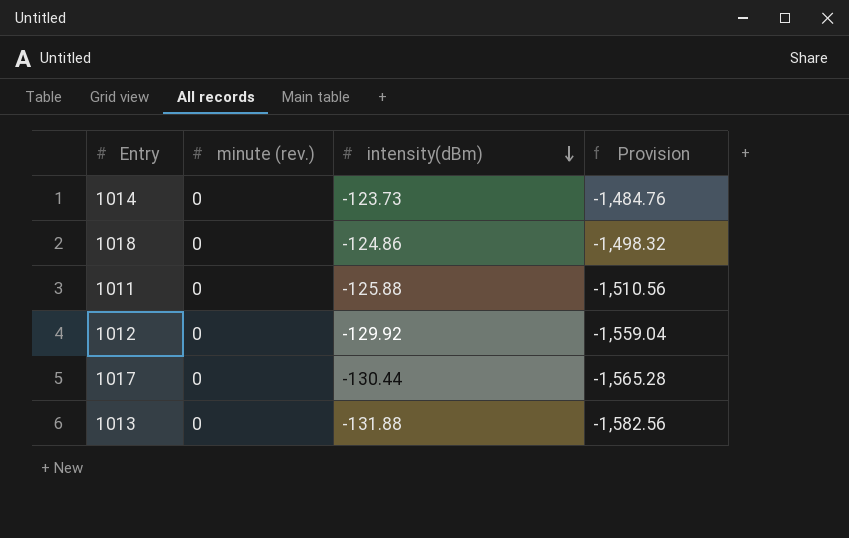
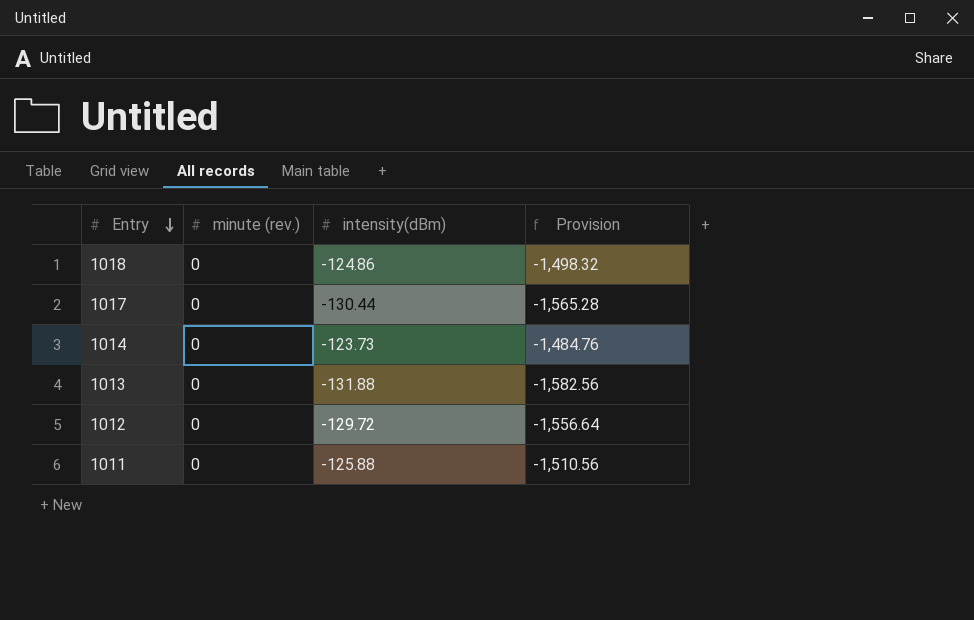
row order: intensity(dBm) descending -> Entry descending
1012 | intensity(dBm): -129.92 -> -129.72
1012 | Provision: -1,559.04 -> -1,556.64

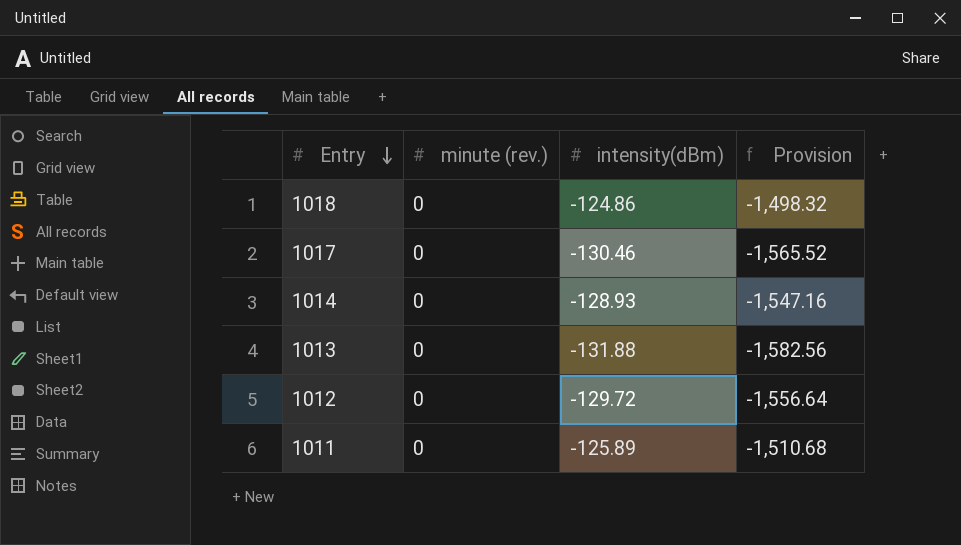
1017 | intensity(dBm): -130.44 -> -130.46
1017 | Provision: -1,565.28 -> -1,565.52
1014 | intensity(dBm): -123.73 -> -128.93
1014 | Provision: -1,484.76 -> -1,547.16
1011 | intensity(dBm): -125.88 -> -125.89
1011 | Provision: -1,510.56 -> -1,510.68

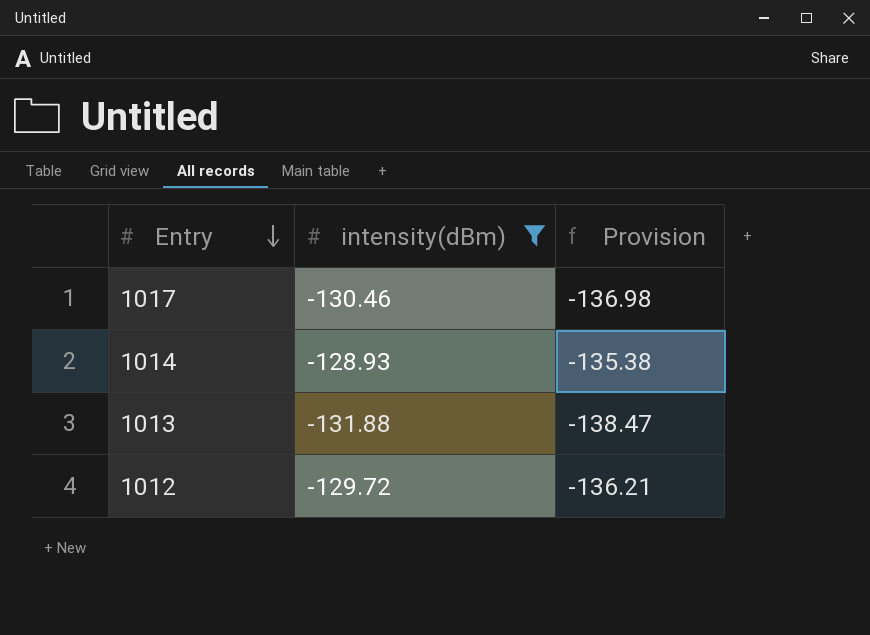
filter: none -> intensity(dBm) <= -128.93
column minute (rev.) | position: 2 -> none
column Provision | formula: [intensity(dBm)] * 12 -> [intensity(dBm)] * 1.05

